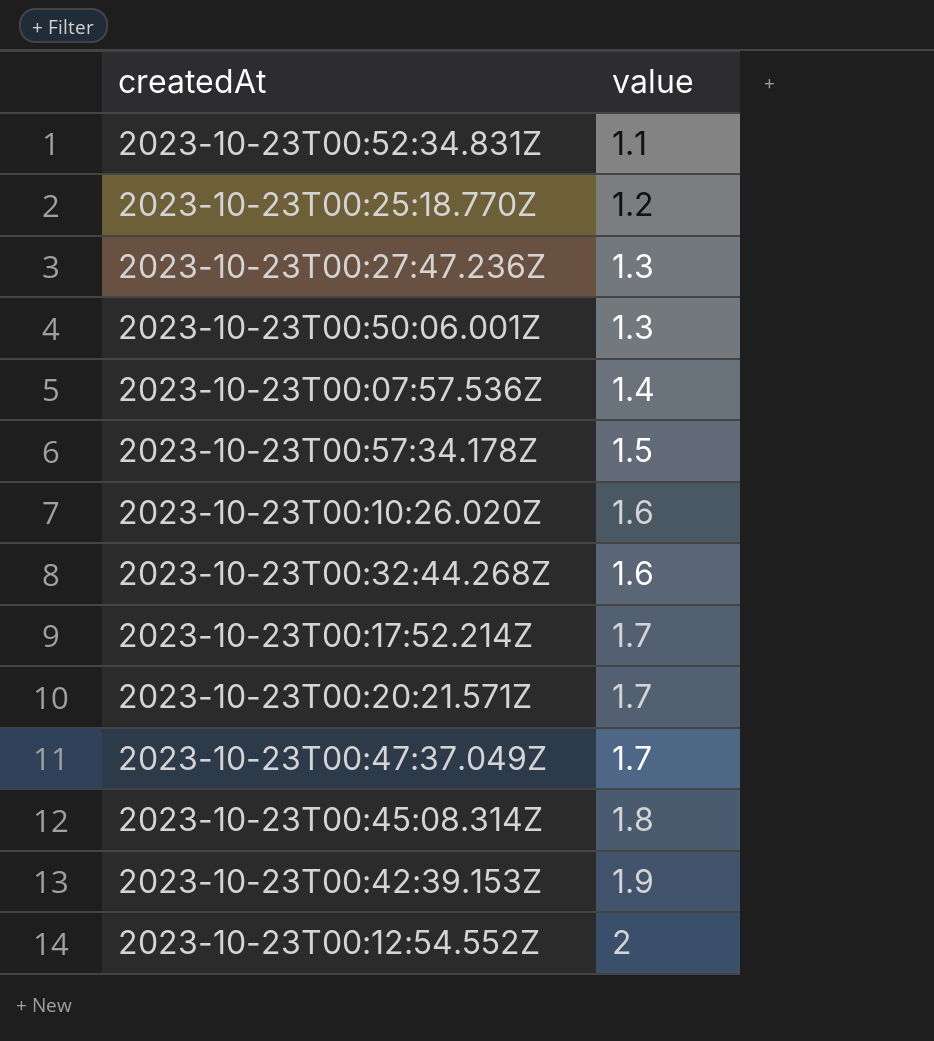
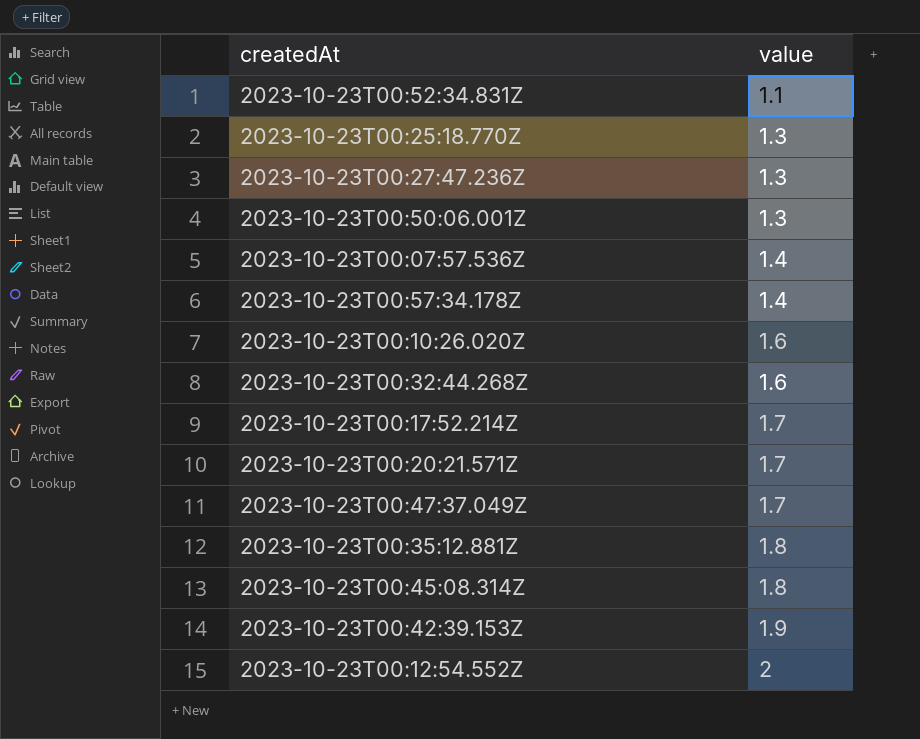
2023-10-23T00:25:18.770Z | value: 1.2 -> 1.3
2023-10-23T00:57:34.178Z | value: 1.5 -> 1.4
row 2023-10-23T00:35:12.881Z: none -> 1.8

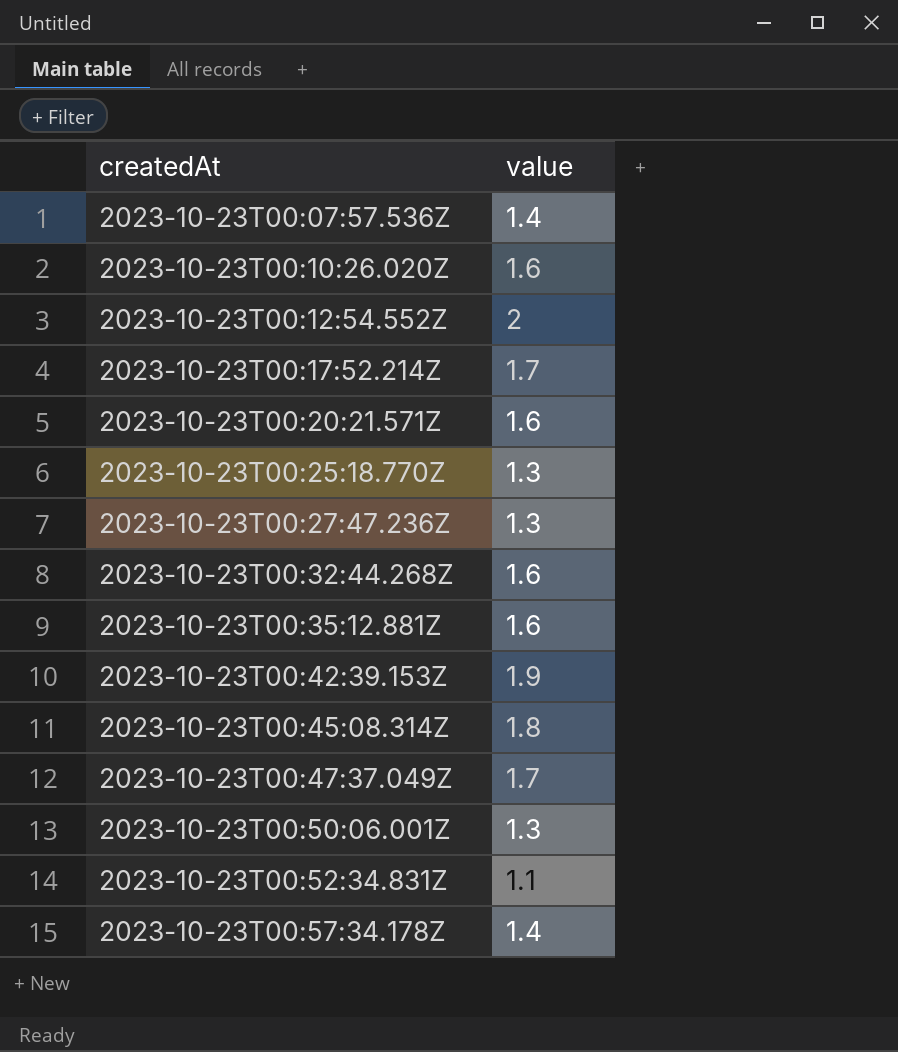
row order: value ascending -> createdAt ascending
2023-10-23T00:20:21.571Z | value: 1.7 -> 1.6
2023-10-23T00:35:12.881Z | value: 1.8 -> 1.6

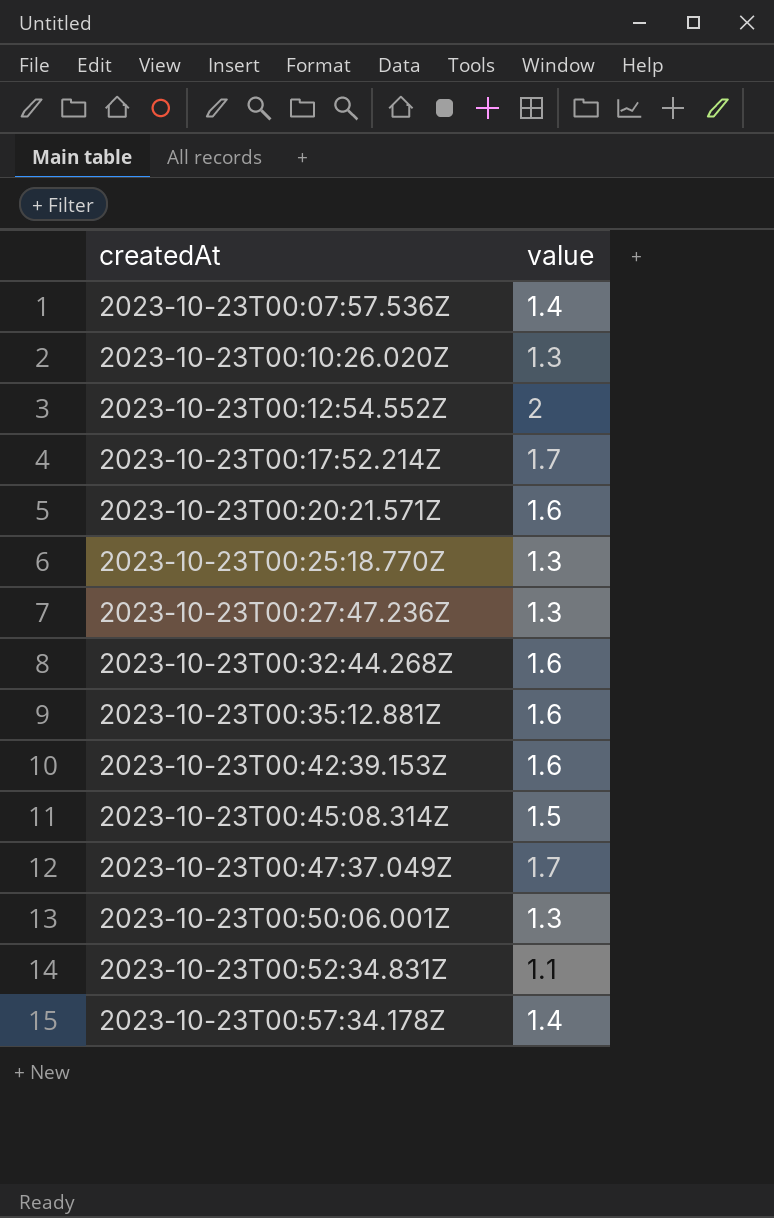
2023-10-23T00:10:26.020Z | value: 1.6 -> 1.3
2023-10-23T00:42:39.153Z | value: 1.9 -> 1.6
2023-10-23T00:45:08.314Z | value: 1.8 -> 1.5

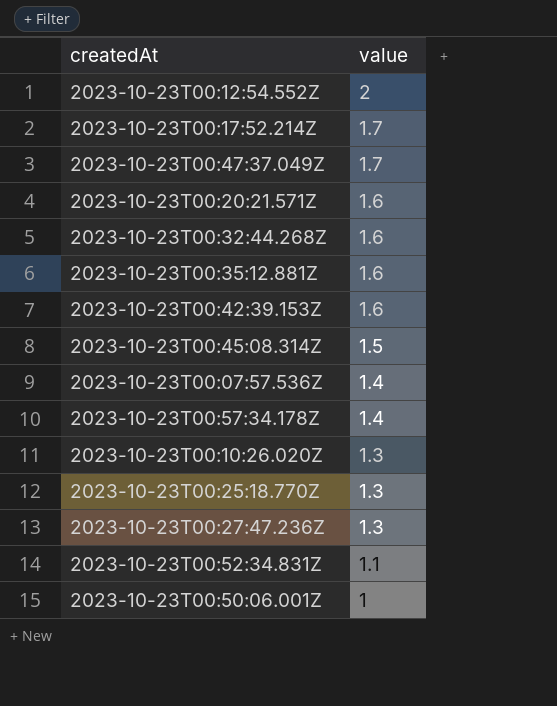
row order: createdAt ascending -> value descending
2023-10-23T00:50:06.001Z | value: 1.3 -> 1

